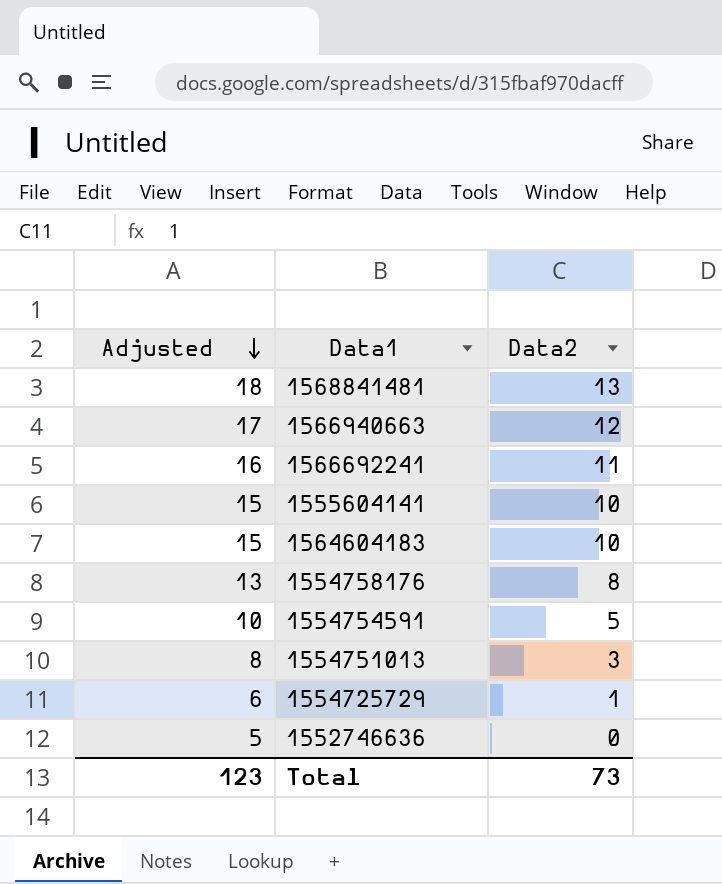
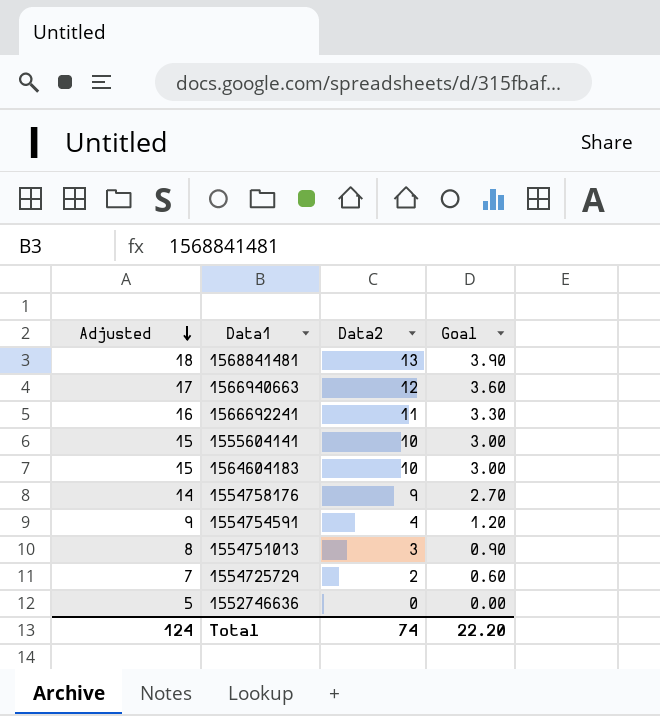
column Goal | formula: none -> [Data2] * 0.3
1554758176 | Adjusted: 13 -> 14
1554758176 | Data2: 8 -> 9
1554754591 | Adjusted: 10 -> 9
1554754591 | Data2: 5 -> 4
1554725729 | Adjusted: 6 -> 7
1554725729 | Data2: 1 -> 2
Total | Adjusted: 123 -> 124
Total | Data2: 73 -> 74

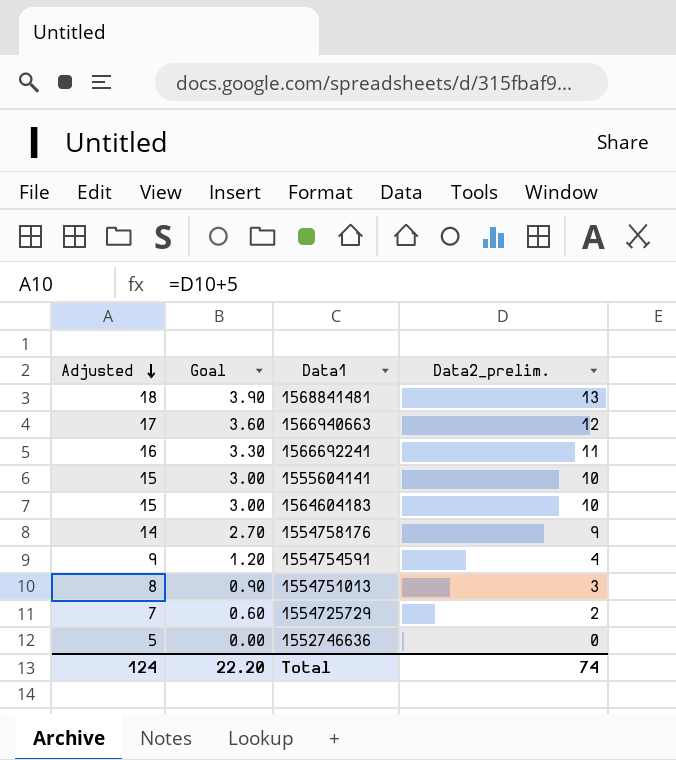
column Goal | position: 4 -> 2
column name: Data2 -> Data2_prelim.

